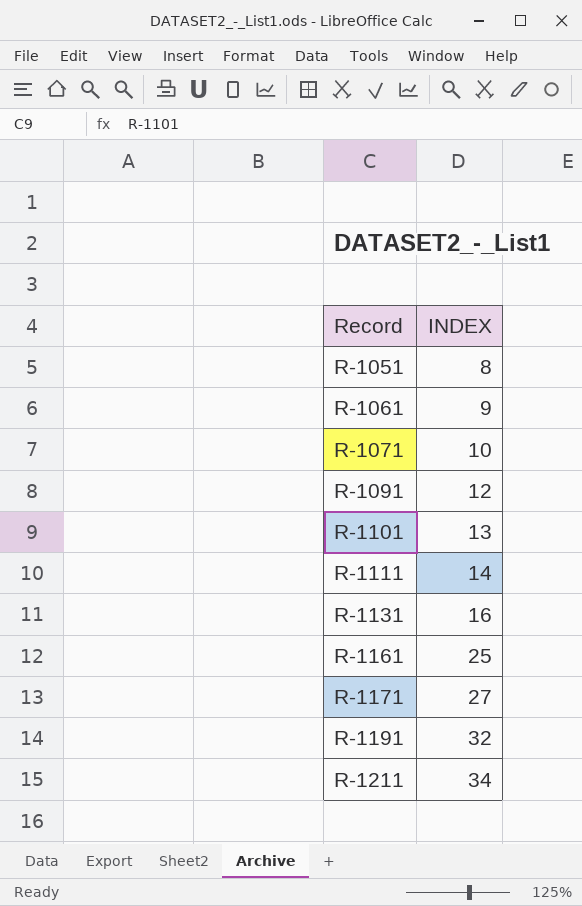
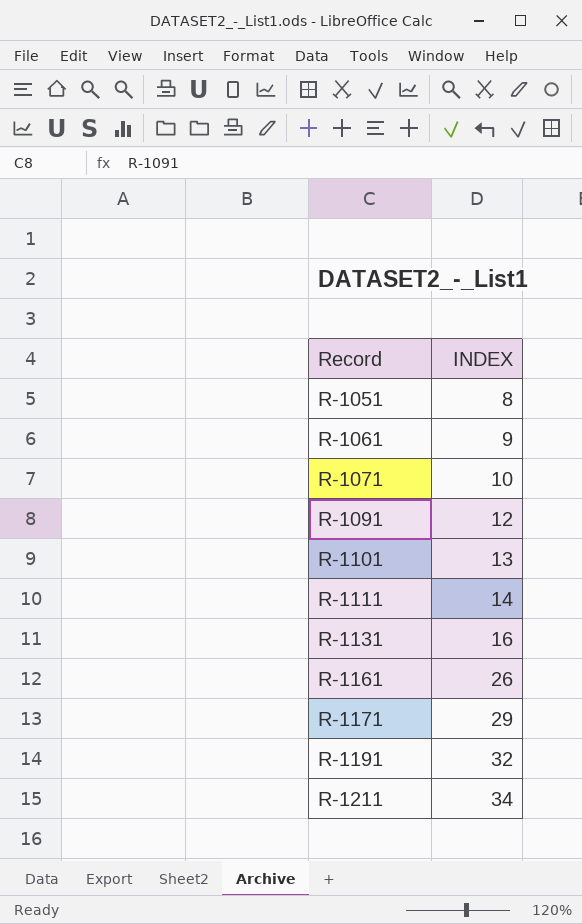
R-1161 | INDEX: 25 -> 26
R-1171 | INDEX: 27 -> 29

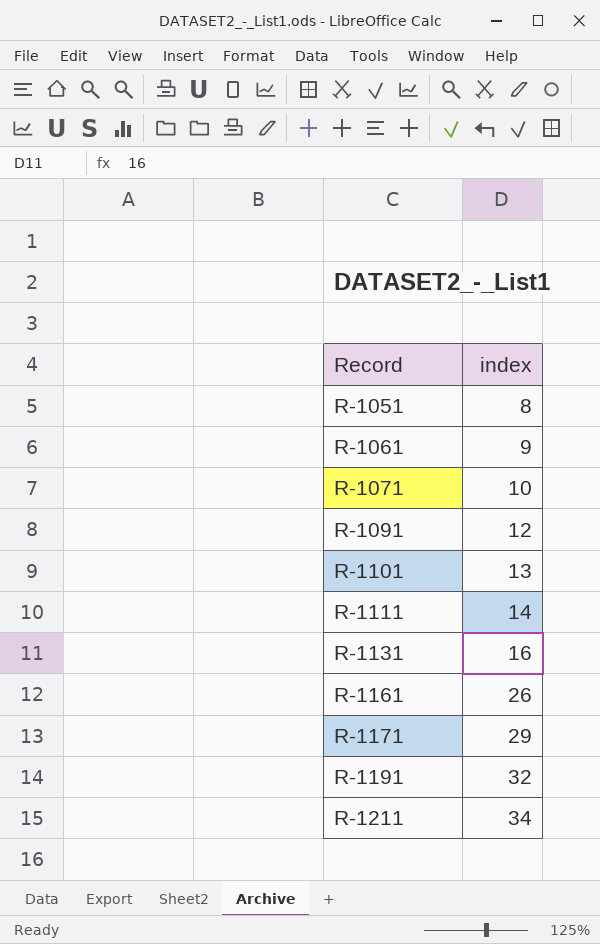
column name: INDEX -> index

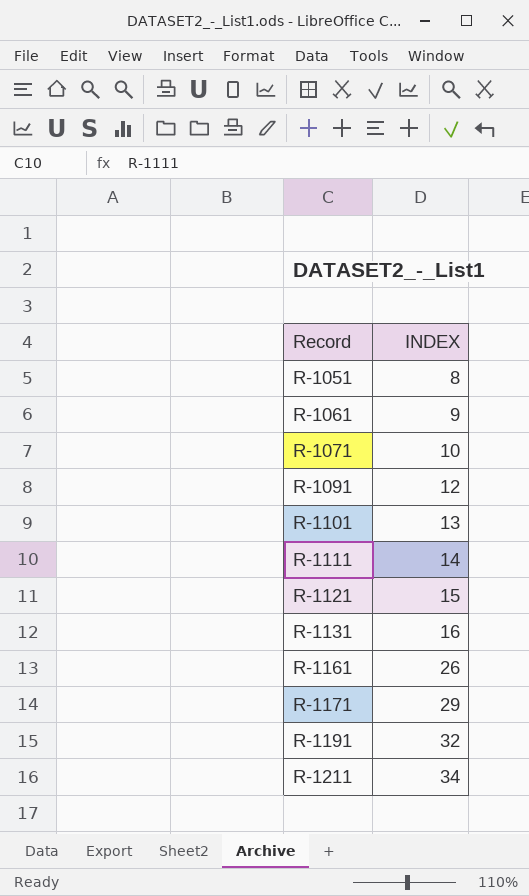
column name: index -> INDEX
row R-1121: none -> 15

